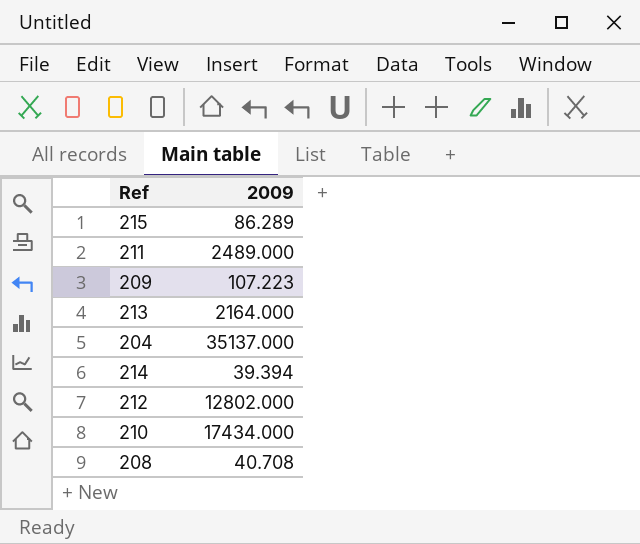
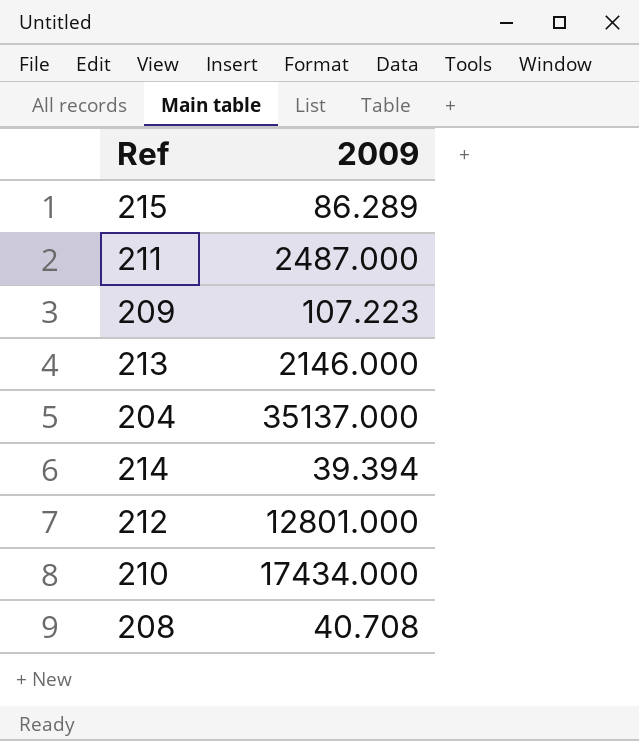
211 | 2009: 2489.000 -> 2487.000
213 | 2009: 2164.000 -> 2146.000
212 | 2009: 12802.000 -> 12801.000

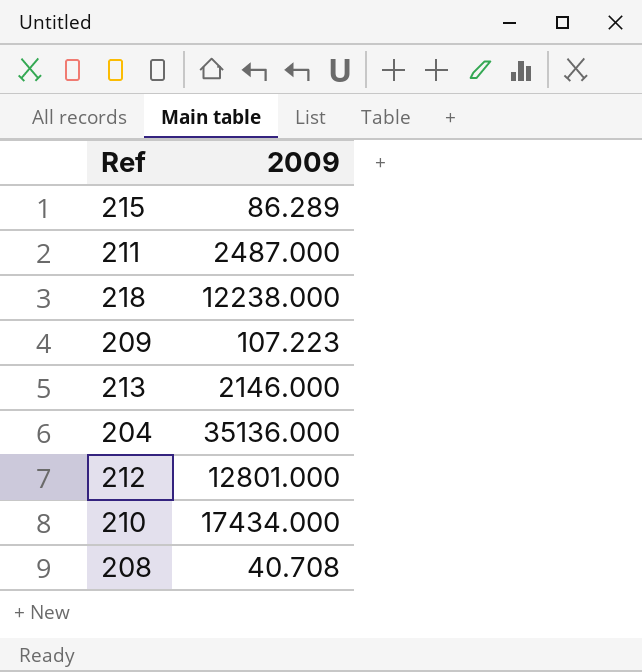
row 214: 39.394 -> none
row 218: none -> 12238.000
204 | 2009: 35137.000 -> 35136.000

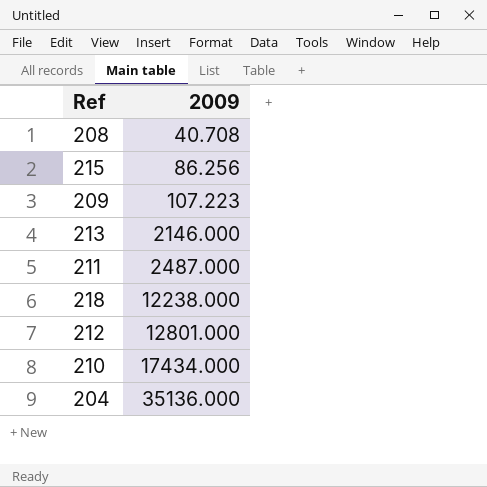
row order: none -> 2009 ascending
215 | 2009: 86.289 -> 86.256

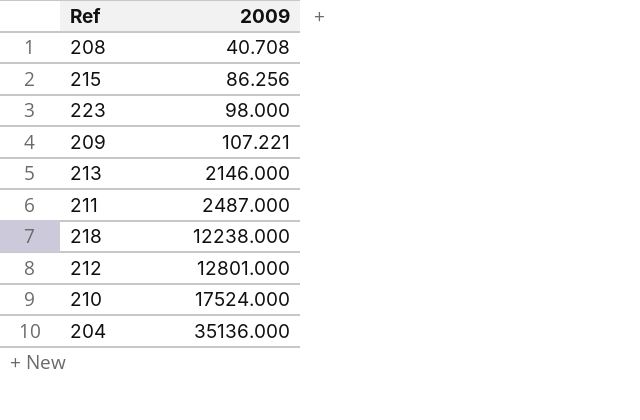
row 223: none -> 98.000
209 | 2009: 107.223 -> 107.221
210 | 2009: 17434.000 -> 17524.000

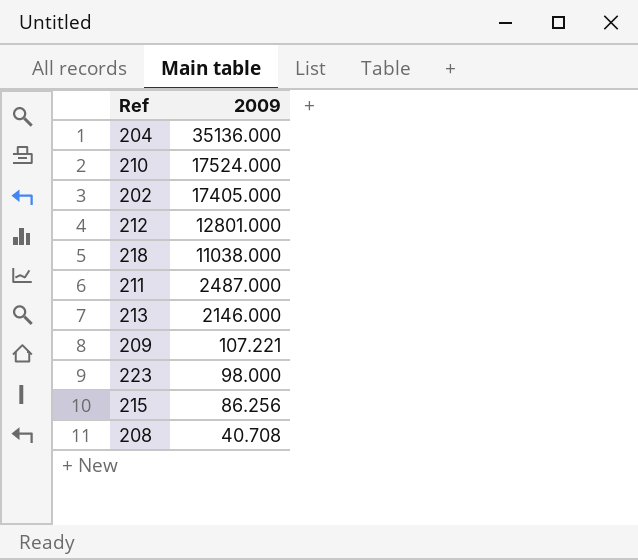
row order: 2009 ascending -> 2009 descending
row 202: none -> 17405.000
218 | 2009: 12238.000 -> 11038.000

